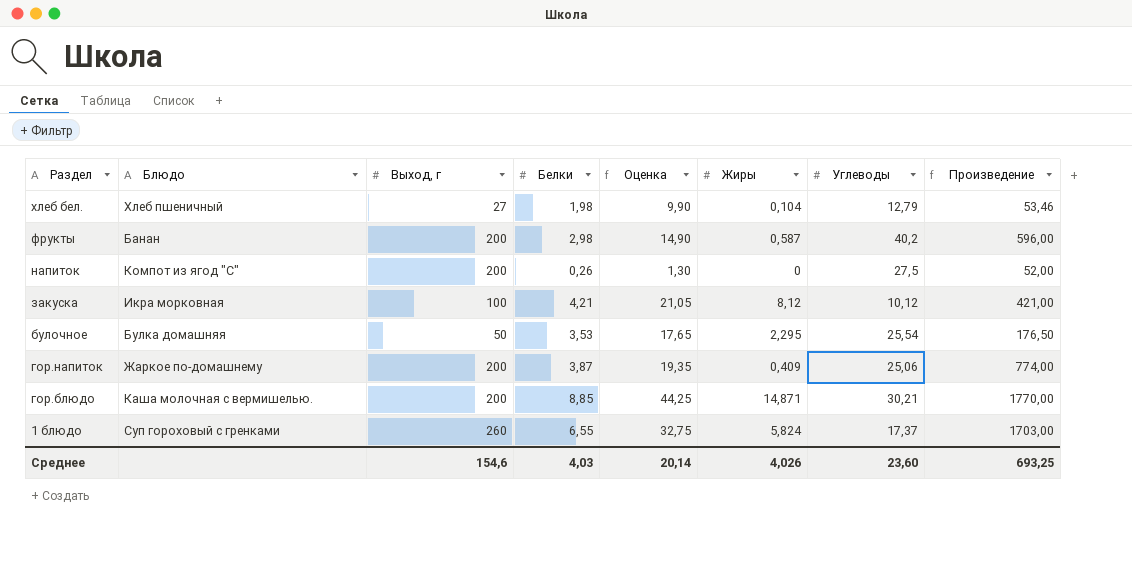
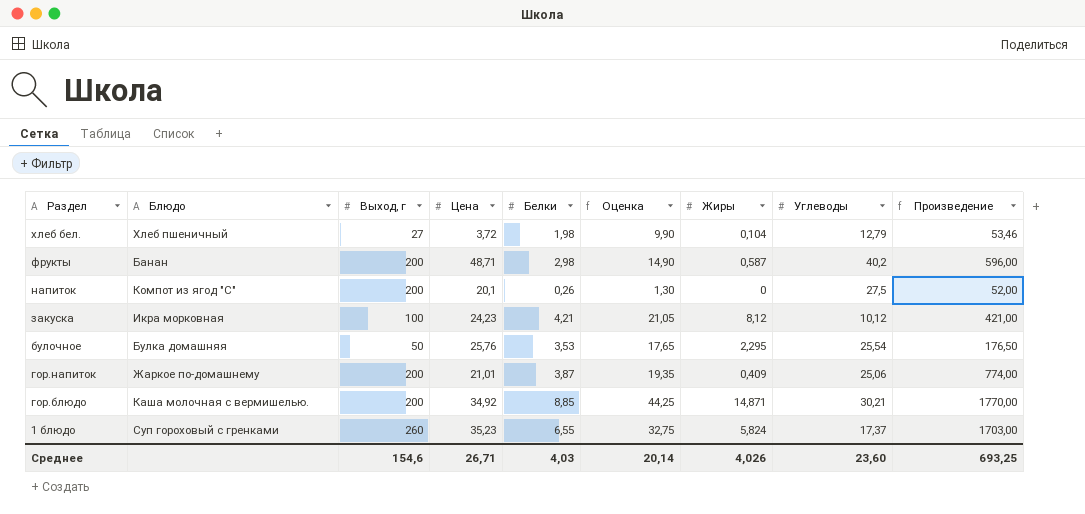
column Цена | position: none -> 4

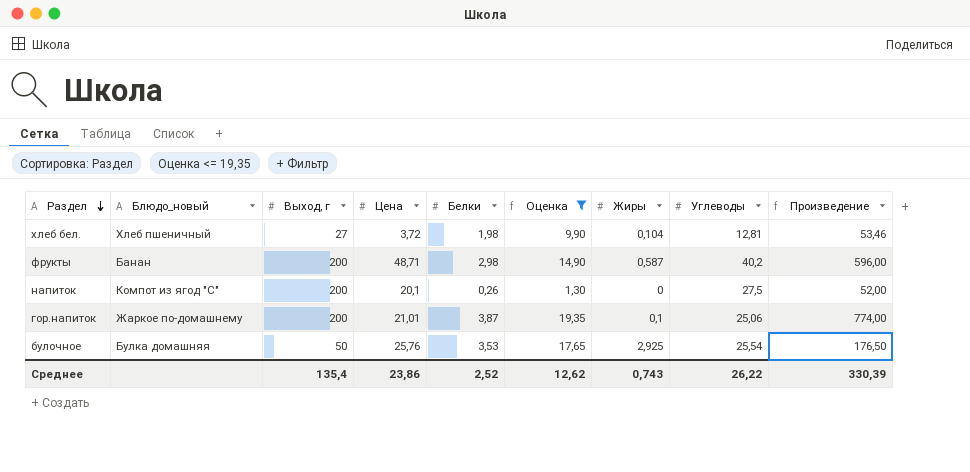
filter: none -> Оценка <= 19,35
row order: none -> Раздел descending
column name: Блюдо -> Блюдо_новый
хлеб бел. | Углеводы: 12,79 -> 12,81
гор.напиток | Жиры: 0,409 -> 0,1
булочное | Жиры: 2,295 -> 2,925
Среднее | Выход, г: 154,6 -> 135,4
Среднее | Цена: 26,71 -> 23,86
Среднее | Белки: 4,03 -> 2,52
Среднее | Оценка: 20,14 -> 12,62
Среднее | Жиры: 4,026 -> 0,743
Среднее | Углеводы: 23,60 -> 26,22
Среднее | Произведение: 693,25 -> 330,39

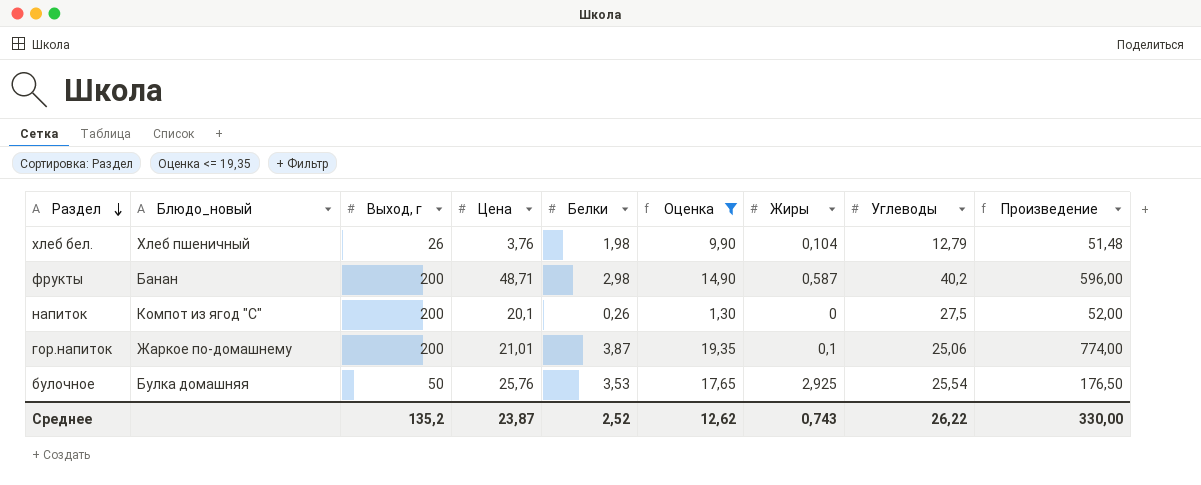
хлеб бел. | Выход, г: 27 -> 26
хлеб бел. | Цена: 3,72 -> 3,76
хлеб бел. | Углеводы: 12,81 -> 12,79
хлеб бел. | Произведение: 53,46 -> 51,48
Среднее | Выход, г: 135,4 -> 135,2
Среднее | Цена: 23,86 -> 23,87
Среднее | Произведение: 330,39 -> 330,00

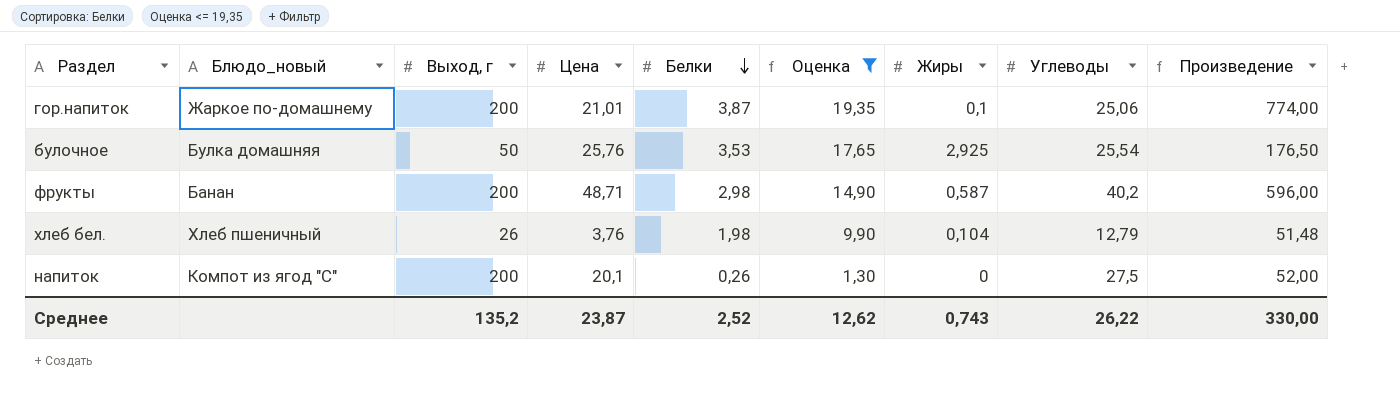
row order: Раздел descending -> Белки descending

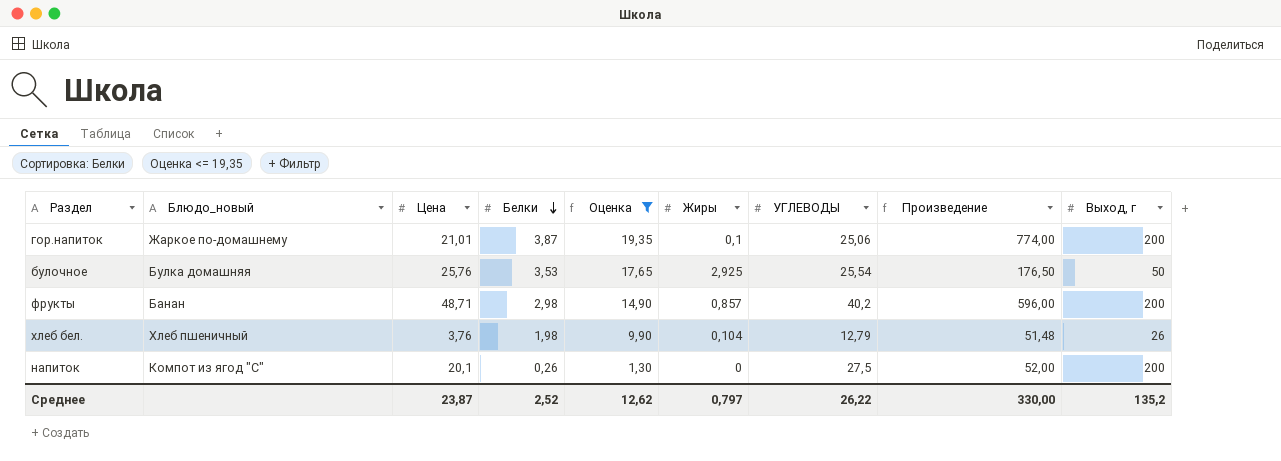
column name: Углеводы -> УГЛЕВОДЫ
column Выход, г | position: 3 -> 9
фрукты | Жиры: 0,587 -> 0,857
Среднее | Жиры: 0,743 -> 0,797

